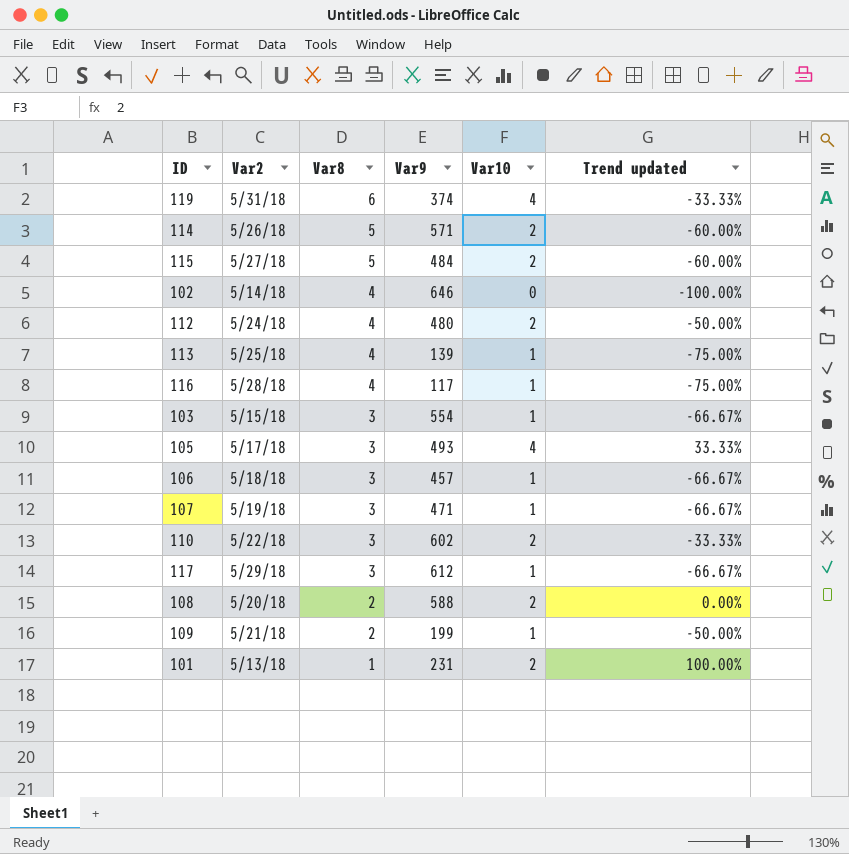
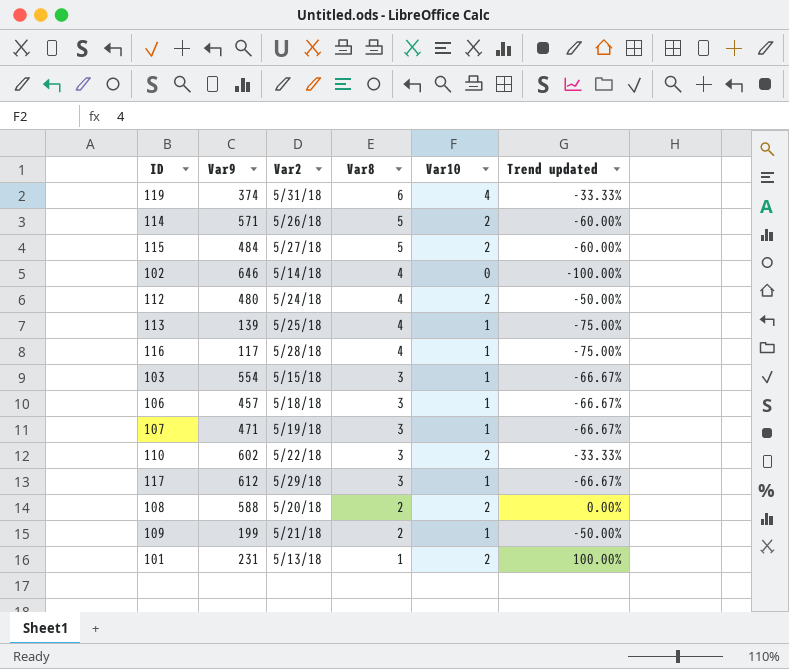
column Var9 | position: 4 -> 2
row 105: 5/17/18 | 3 | 493 | 4 | 33.33% -> none

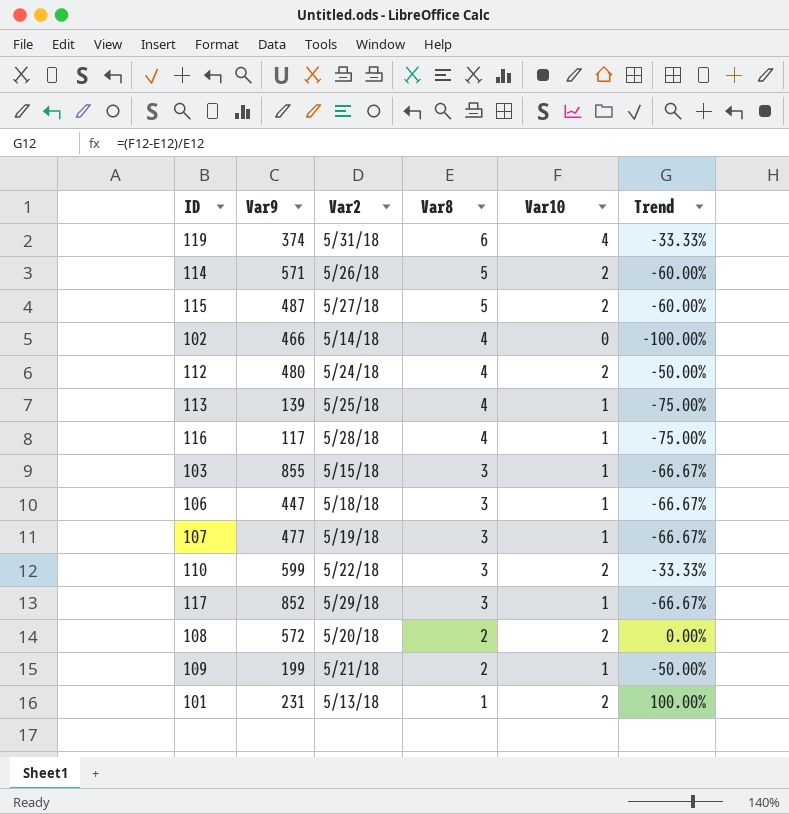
column name: Trend updated -> Trend
115 | Var9: 484 -> 487
102 | Var9: 646 -> 466
103 | Var9: 554 -> 855
106 | Var9: 457 -> 447
107 | Var9: 471 -> 477
110 | Var9: 602 -> 599
117 | Var9: 612 -> 852
108 | Var9: 588 -> 572

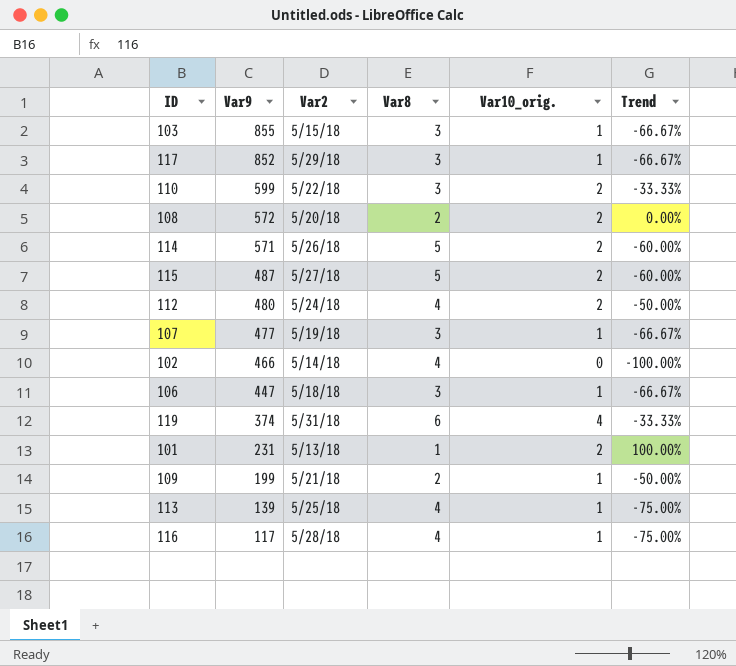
row order: Var8 descending -> Var9 descending
column name: Var10 -> Var10_orig.

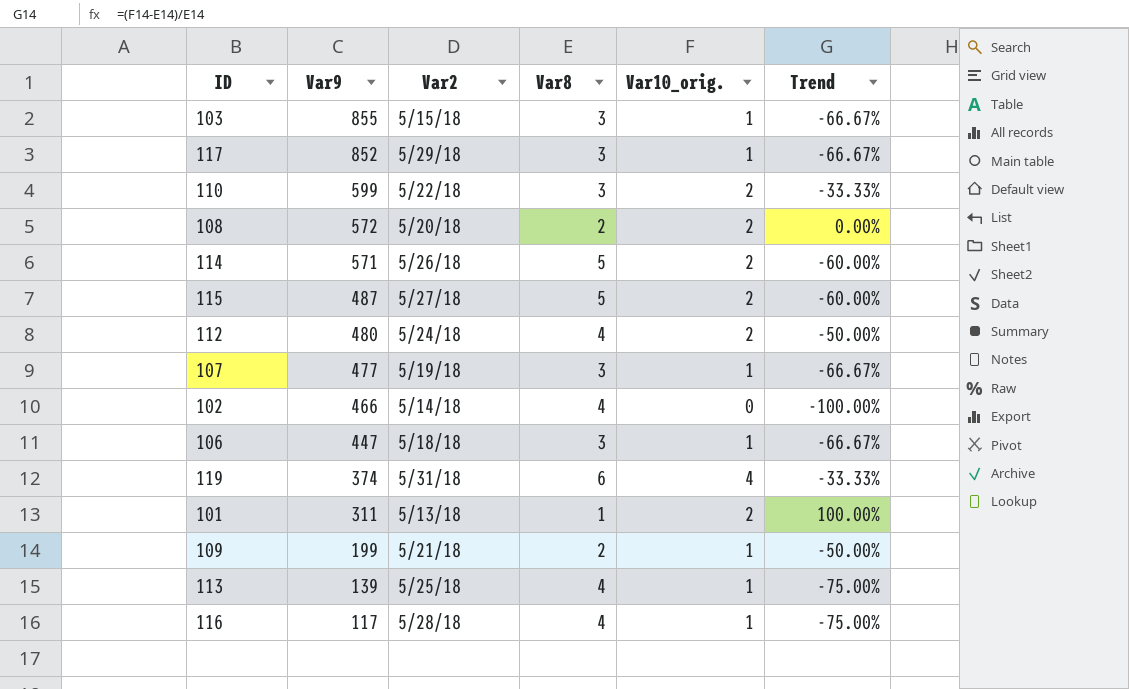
101 | Var9: 231 -> 311

